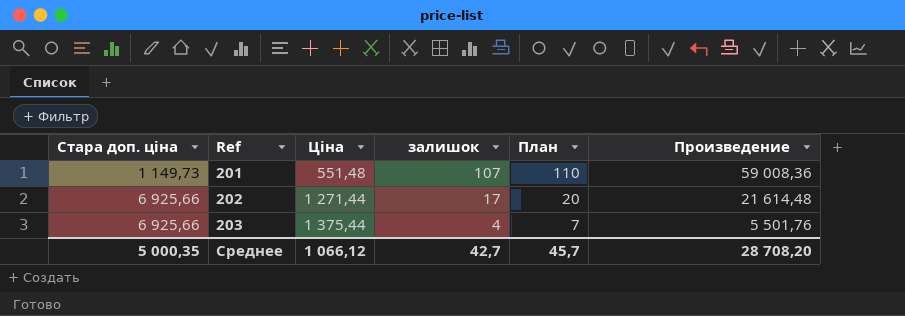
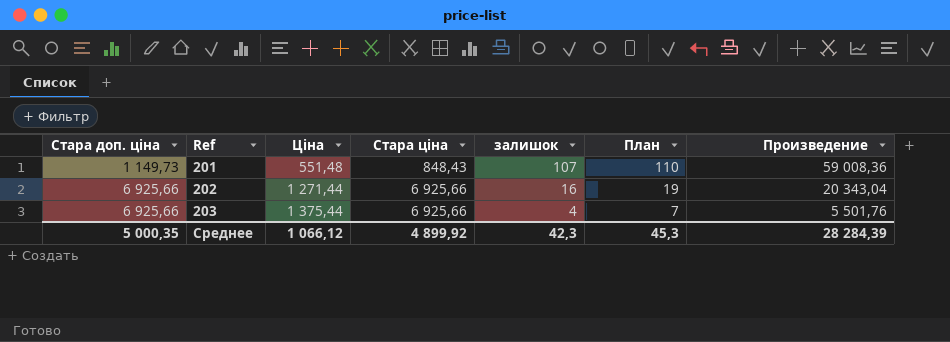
column Стара ціна | position: none -> 4
202 | залишок: 17 -> 16
202 | План: 20 -> 19
202 | Произведение: 21 614,48 -> 20 343,04
Среднее | залишок: 42,7 -> 42,3
Среднее | План: 45,7 -> 45,3
Среднее | Произведение: 28 708,20 -> 28 284,39

